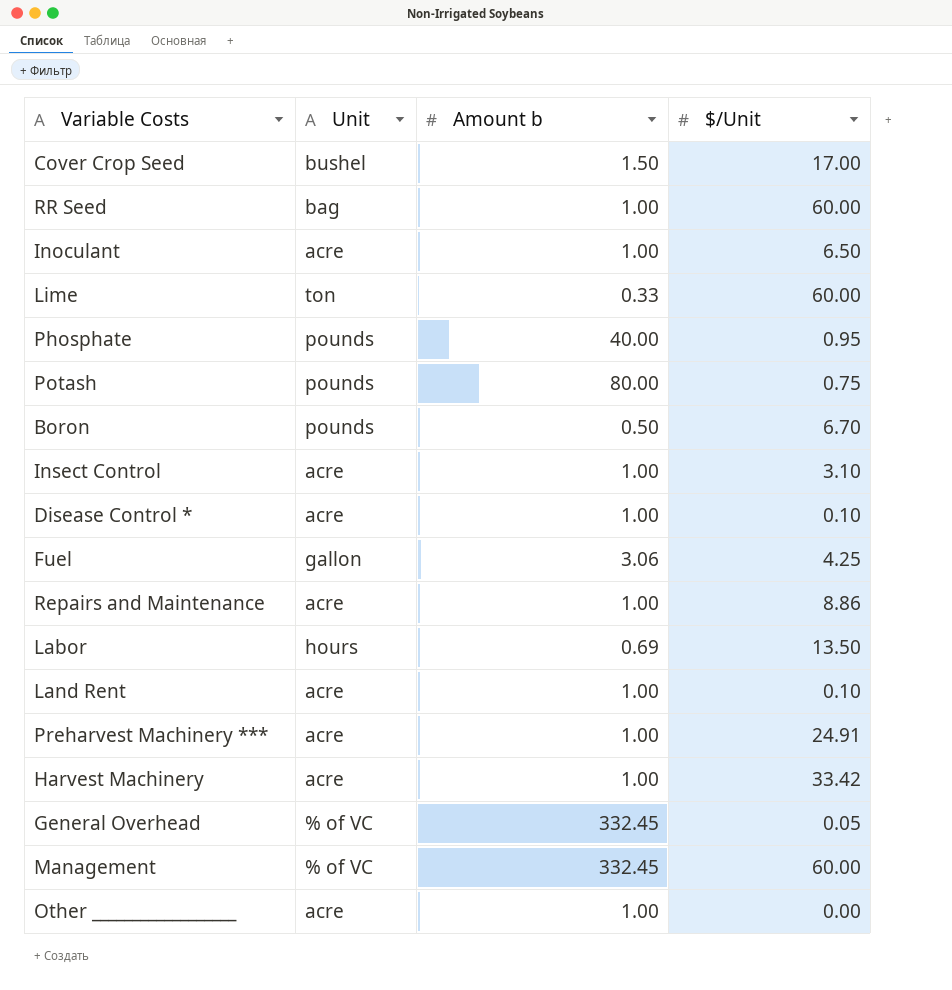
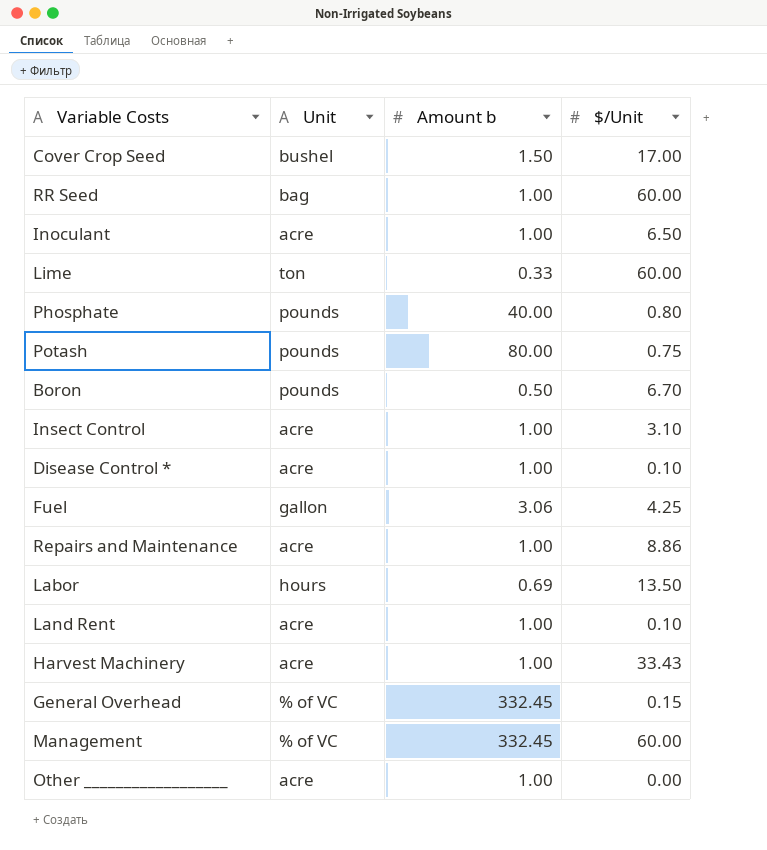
row Preharvest Machinery ***: acre | 1.00 | 24.91 -> none
Phosphate | $/Unit: 0.95 -> 0.80
Harvest Machinery | $/Unit: 33.42 -> 33.43
General Overhead | $/Unit: 0.05 -> 0.15

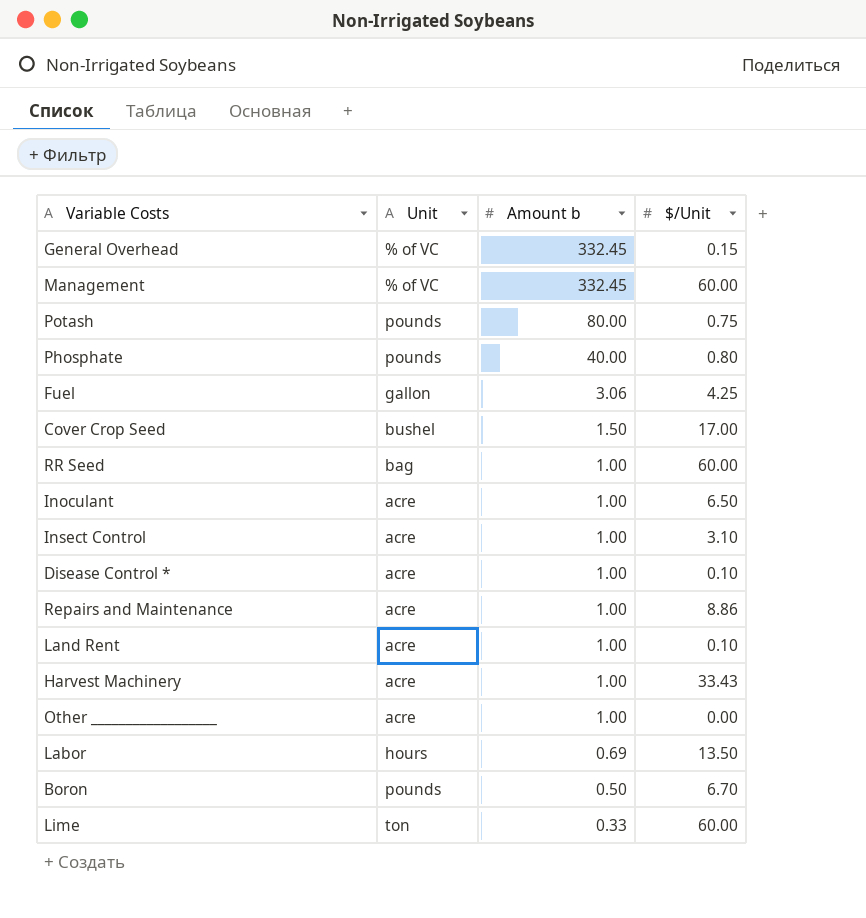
row order: none -> Amount b descending

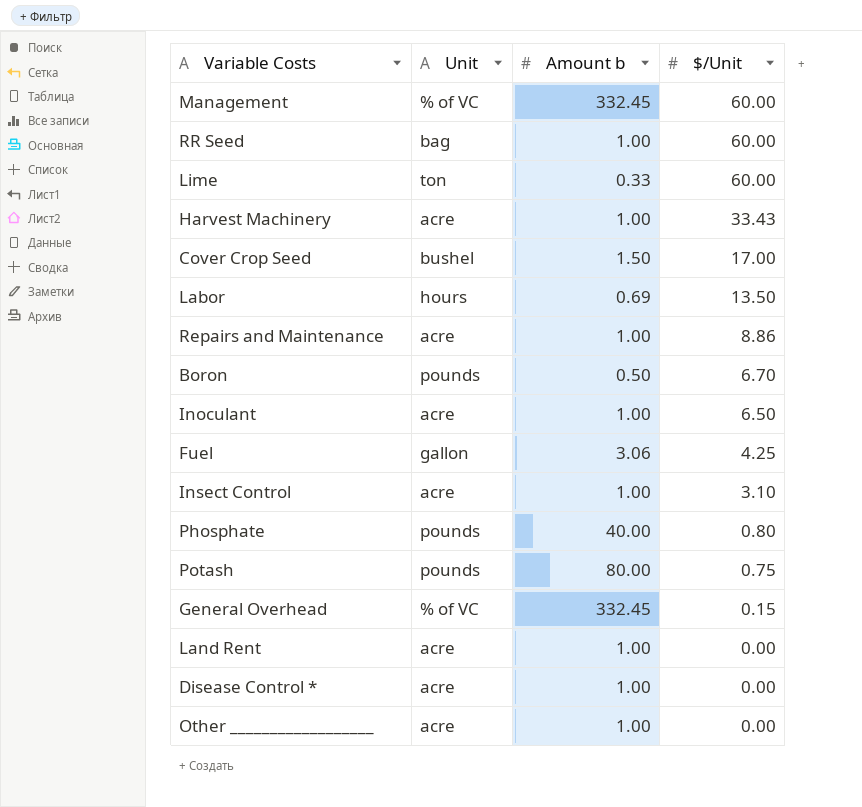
row order: Amount b descending -> $/Unit descending
Land Rent | $/Unit: 0.10 -> 0.00
Disease Control * | $/Unit: 0.10 -> 0.00

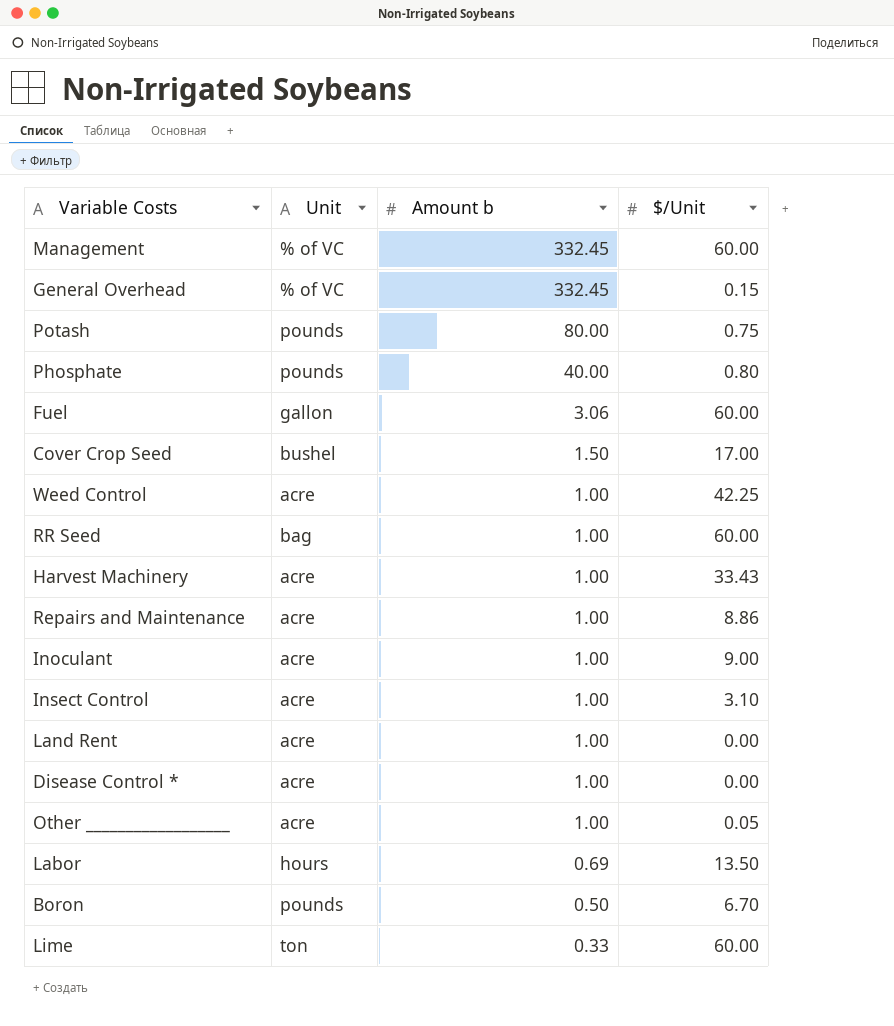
row order: $/Unit descending -> Amount b descending
Fuel | $/Unit: 4.25 -> 60.00
row Weed Control: none -> acre | 1.00 | 42.25
Inoculant | $/Unit: 6.50 -> 9.00
Other __________________ | $/Unit: 0.00 -> 0.05

